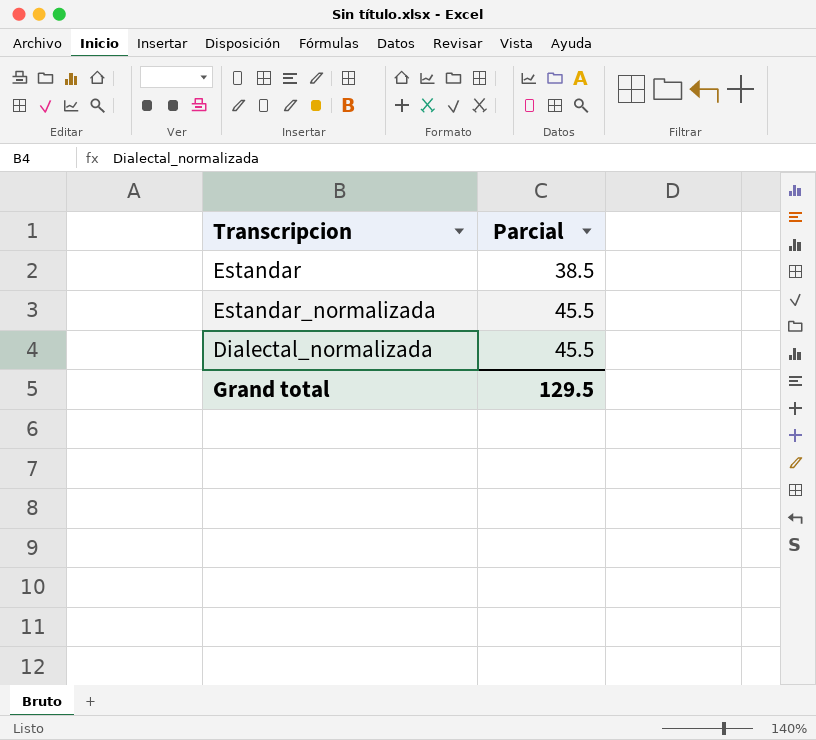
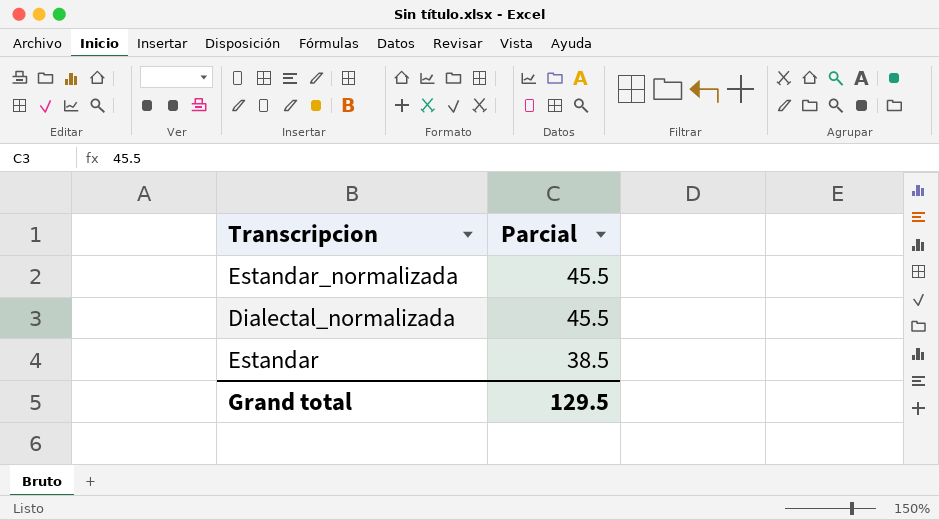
row order: Parcial ascending -> Parcial descending

